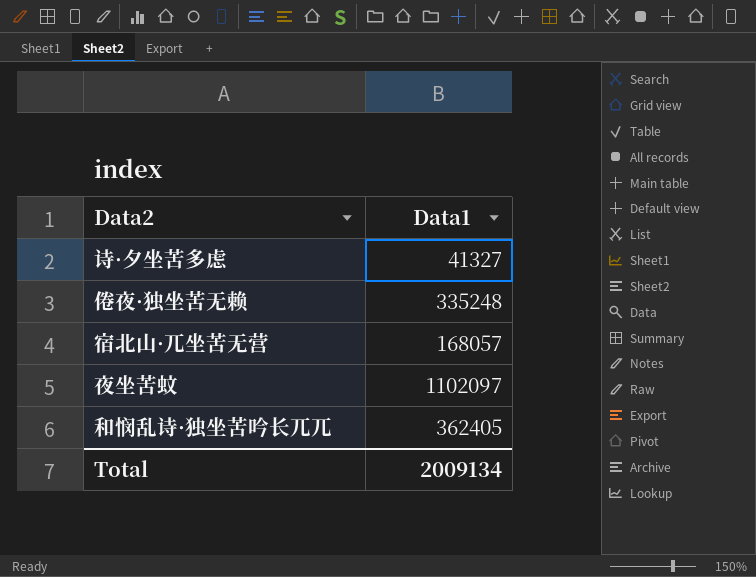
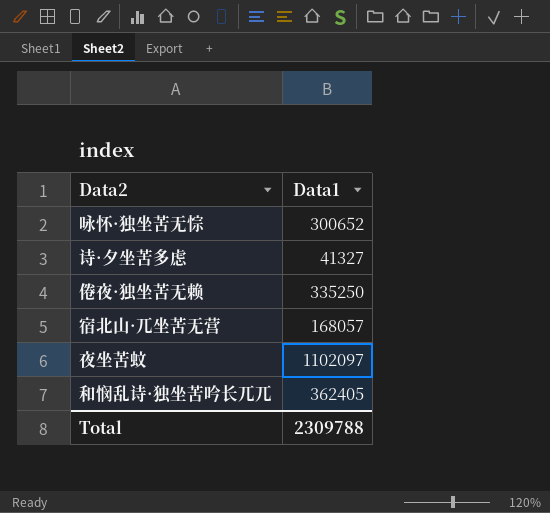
row 咏怀·独坐苦无悰: none -> 300652
倦夜·独坐苦无赖 | Data1: 335248 -> 335250
Total | Data1: 2009134 -> 2309788

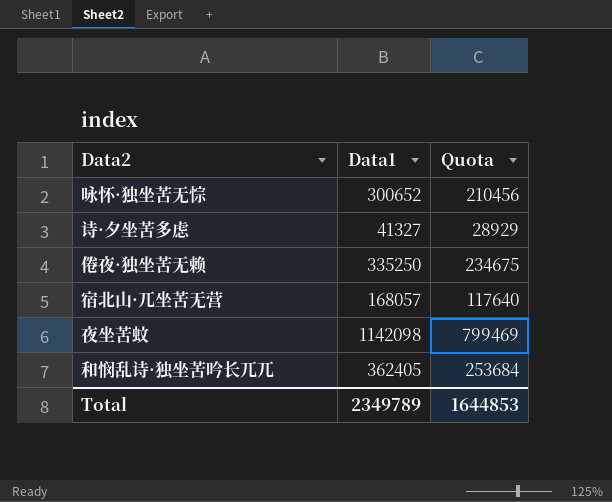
column Quota | formula: none -> [Data1] * 0.7
夜坐苦蚊 | Data1: 1102097 -> 1142098
Total | Data1: 2309788 -> 2349789

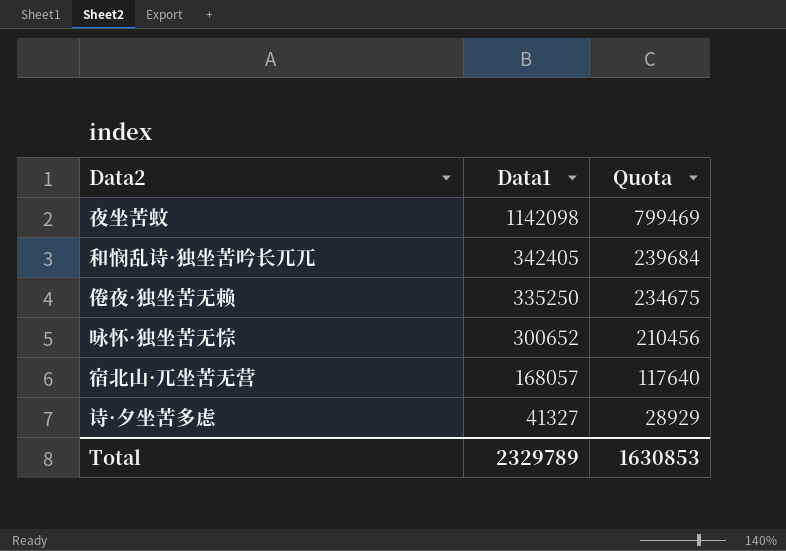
row order: none -> Data1 descending
和悯乱诗·独坐苦吟长兀兀 | Data1: 362405 -> 342405
和悯乱诗·独坐苦吟长兀兀 | Quota: 253684 -> 239684
Total | Data1: 2349789 -> 2329789
Total | Quota: 1644853 -> 1630853

